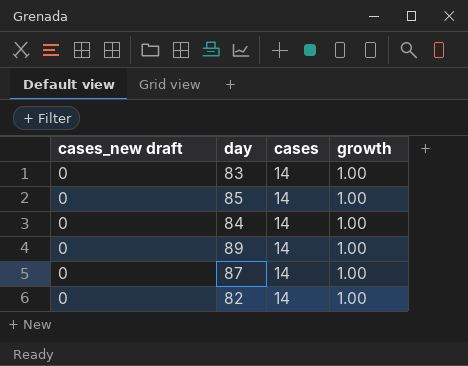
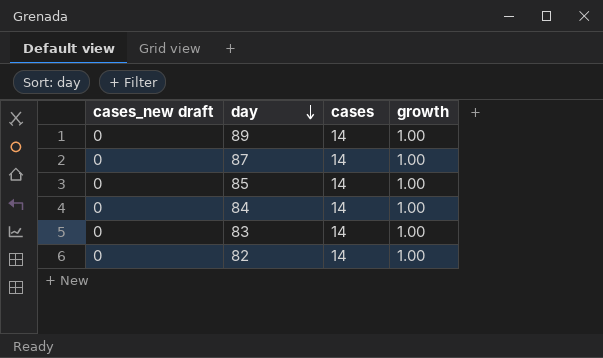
row order: none -> day descending

